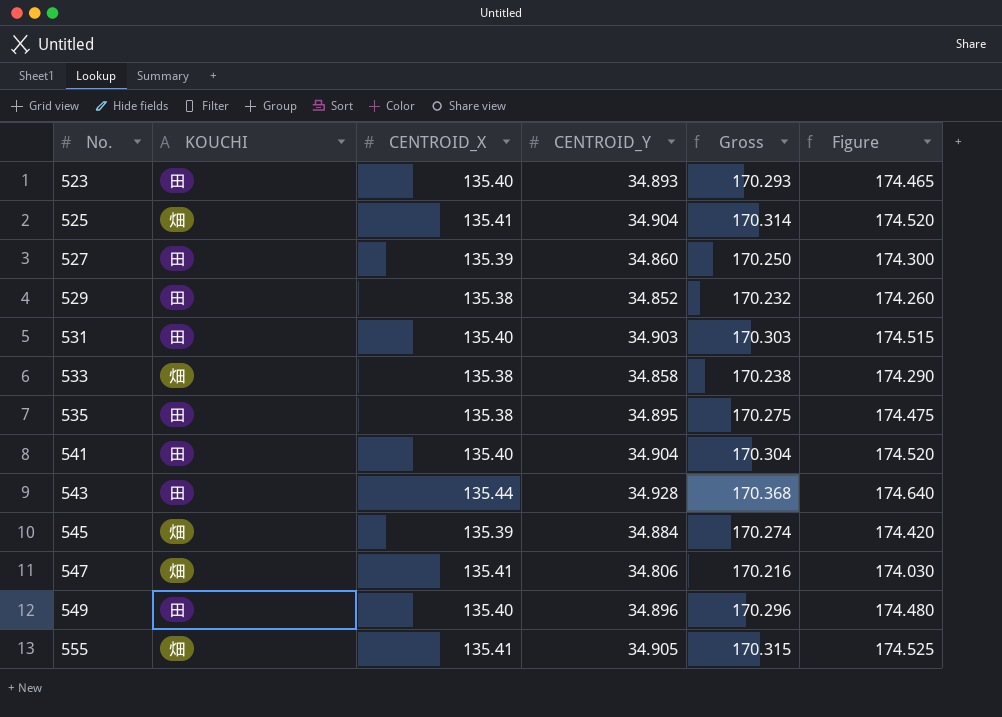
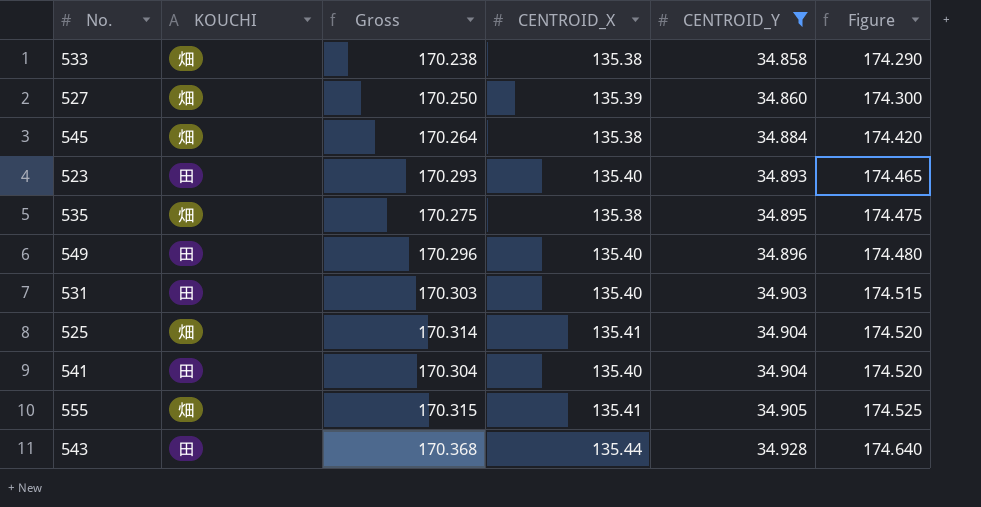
filter: none -> CENTROID_Y >= 34.858
row order: No. ascending -> CENTROID_Y ascending
column Gross | position: 5 -> 3
527 | KOUCHI: 田 -> 畑
545 | Gross: 170.274 -> 170.264
545 | CENTROID_X: 135.39 -> 135.38
535 | KOUCHI: 田 -> 畑

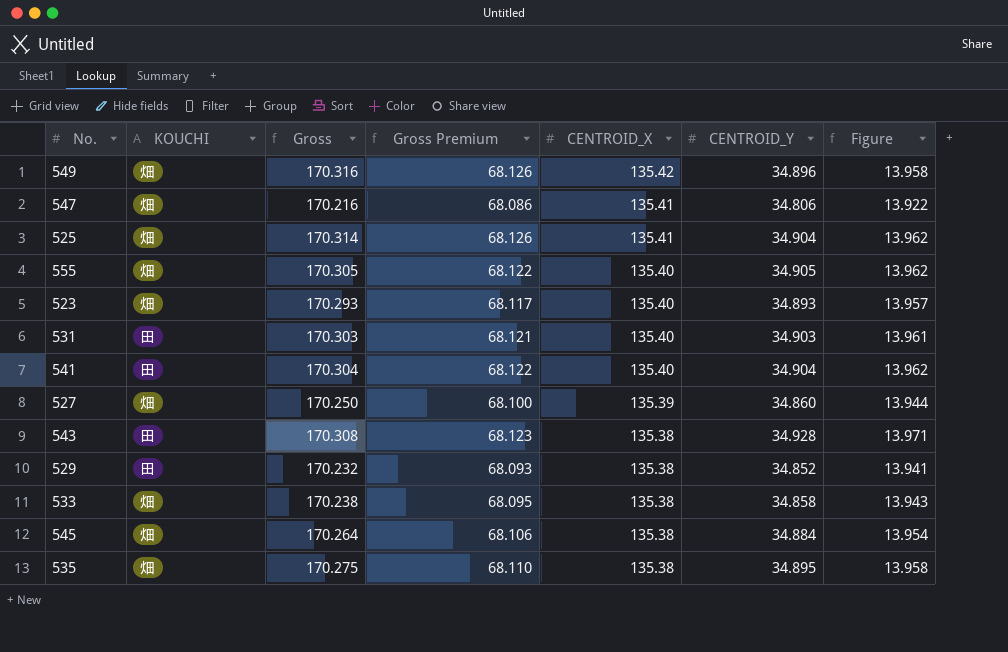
filter: CENTROID_Y >= 34.858 -> none
row order: CENTROID_Y ascending -> CENTROID_X descending
column Gross Premium | formula: none -> [Gross] * 0.4
column Figure | formula: [CENTROID_Y] * 5 -> [CENTROID_Y] * 0.4
549 | KOUCHI: 田 -> 畑
549 | Gross: 170.296 -> 170.316
549 | CENTROID_X: 135.40 -> 135.42
555 | Gross: 170.315 -> 170.305
555 | CENTROID_X: 135.41 -> 135.40
523 | KOUCHI: 田 -> 畑
543 | Gross: 170.368 -> 170.308
543 | CENTROID_X: 135.44 -> 135.38

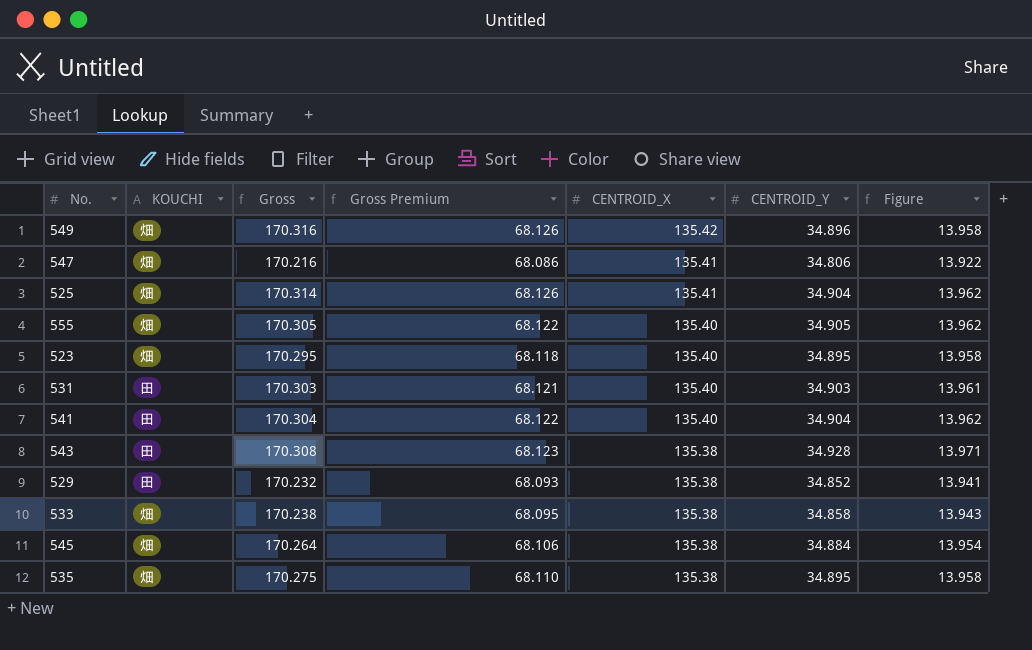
row 527: 畑 | 170.250 | 68.100 | 135.39 | 34.860 | 13.944 -> none
523 | Gross: 170.293 -> 170.295
523 | Gross Premium: 68.117 -> 68.118
523 | CENTROID_Y: 34.893 -> 34.895
523 | Figure: 13.957 -> 13.958

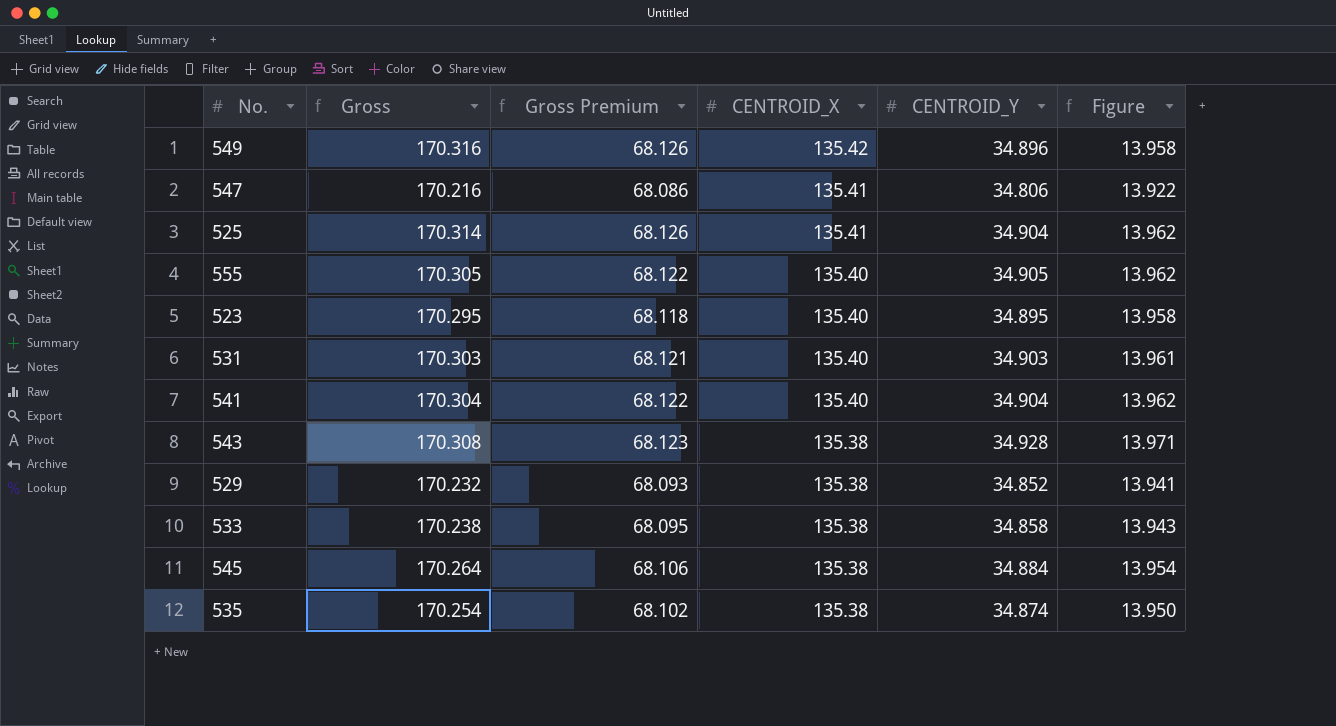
column KOUCHI | position: 2 -> none
535 | Gross: 170.275 -> 170.254
535 | Gross Premium: 68.110 -> 68.102
535 | CENTROID_Y: 34.895 -> 34.874
535 | Figure: 13.958 -> 13.950

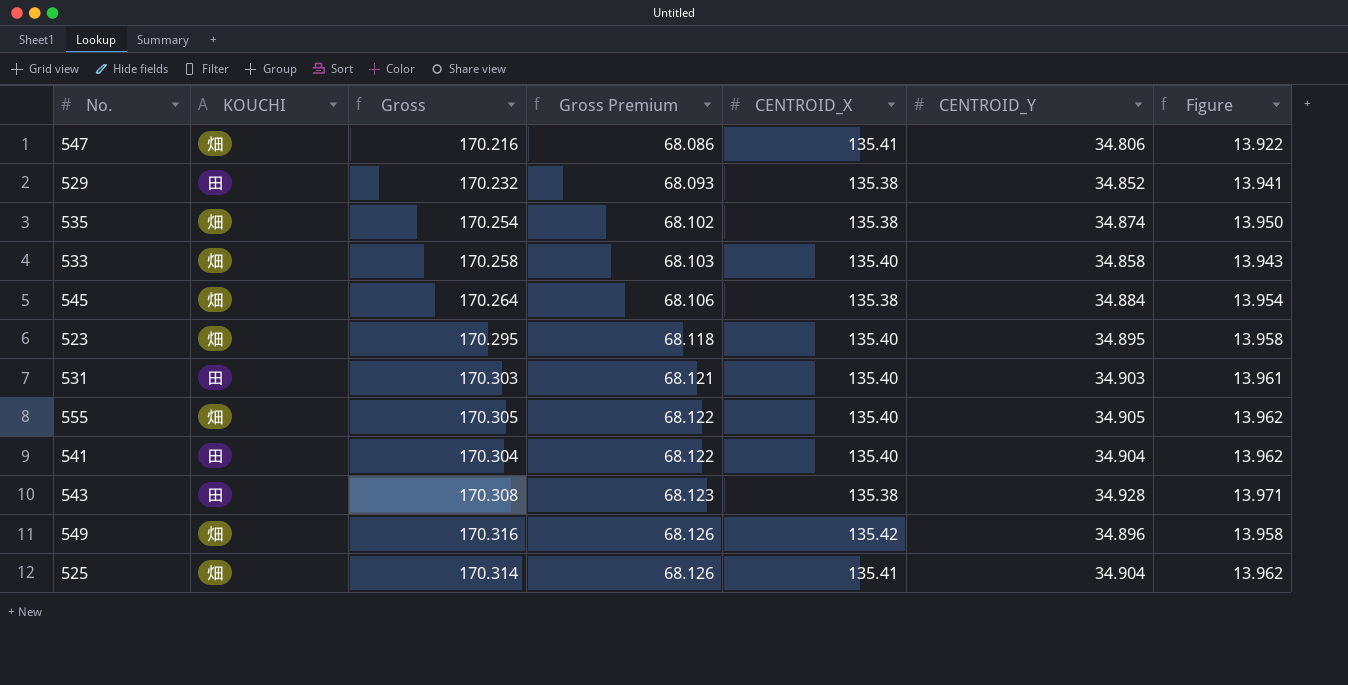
row order: CENTROID_X descending -> Gross Premium ascending
column KOUCHI | position: none -> 2
533 | Gross: 170.238 -> 170.258
533 | Gross Premium: 68.095 -> 68.103
533 | CENTROID_X: 135.38 -> 135.40

